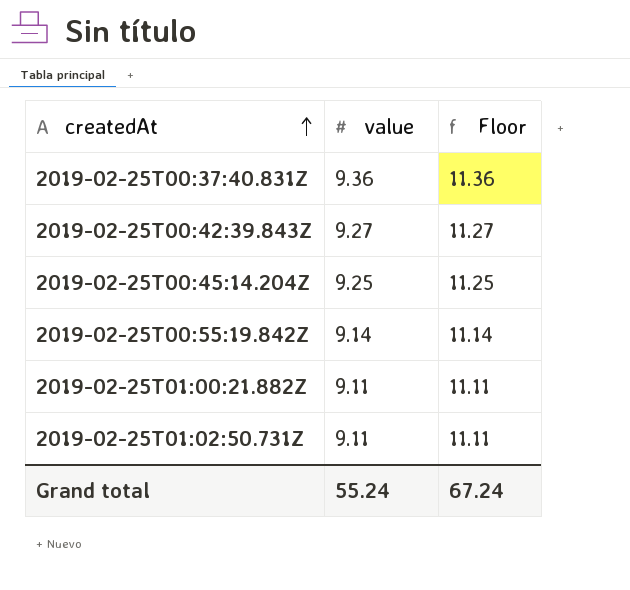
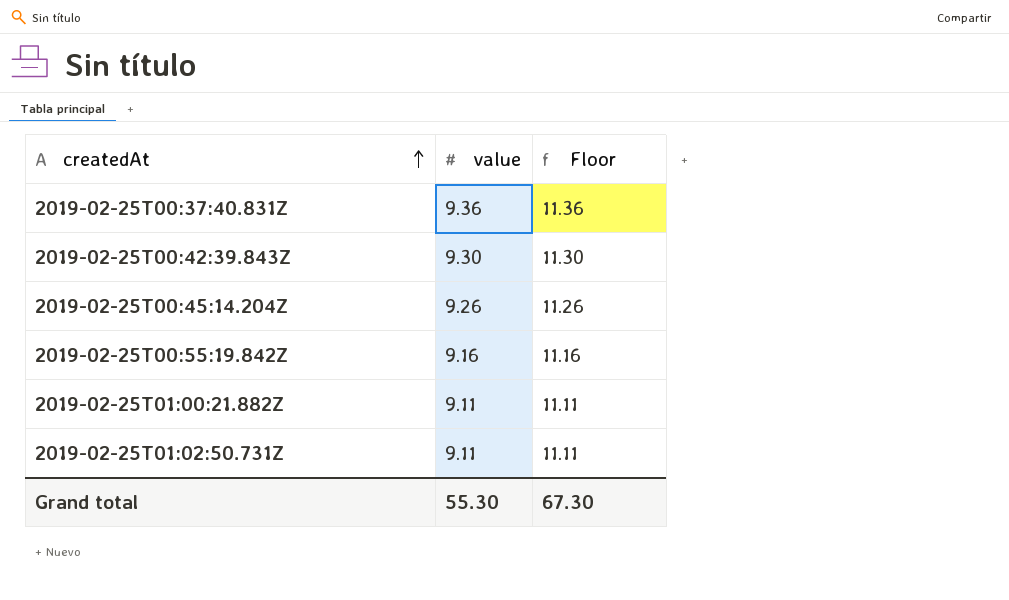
2019-02-25T00:42:39.843Z | value: 9.27 -> 9.30
2019-02-25T00:42:39.843Z | Floor: 11.27 -> 11.30
2019-02-25T00:45:14.204Z | value: 9.25 -> 9.26
2019-02-25T00:45:14.204Z | Floor: 11.25 -> 11.26
2019-02-25T00:55:19.842Z | value: 9.14 -> 9.16
2019-02-25T00:55:19.842Z | Floor: 11.14 -> 11.16
Grand total | value: 55.24 -> 55.30
Grand total | Floor: 67.24 -> 67.30

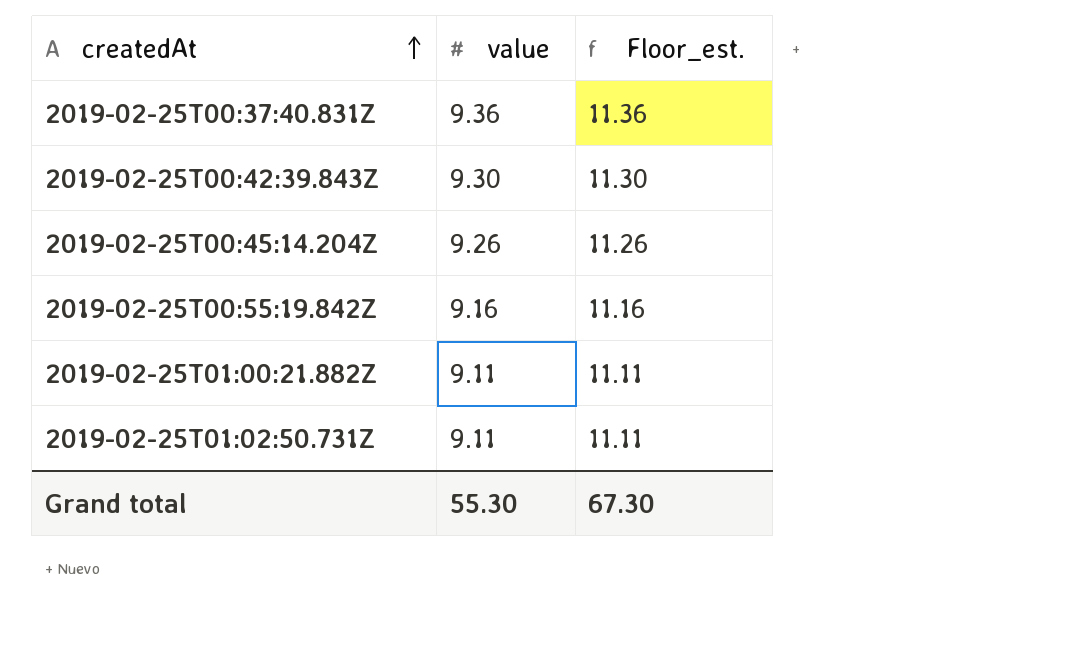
column name: Floor -> Floor_est.

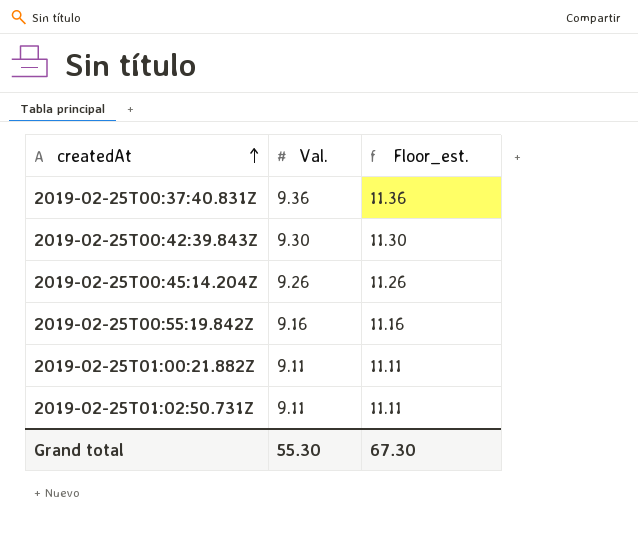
column name: value -> Val.

